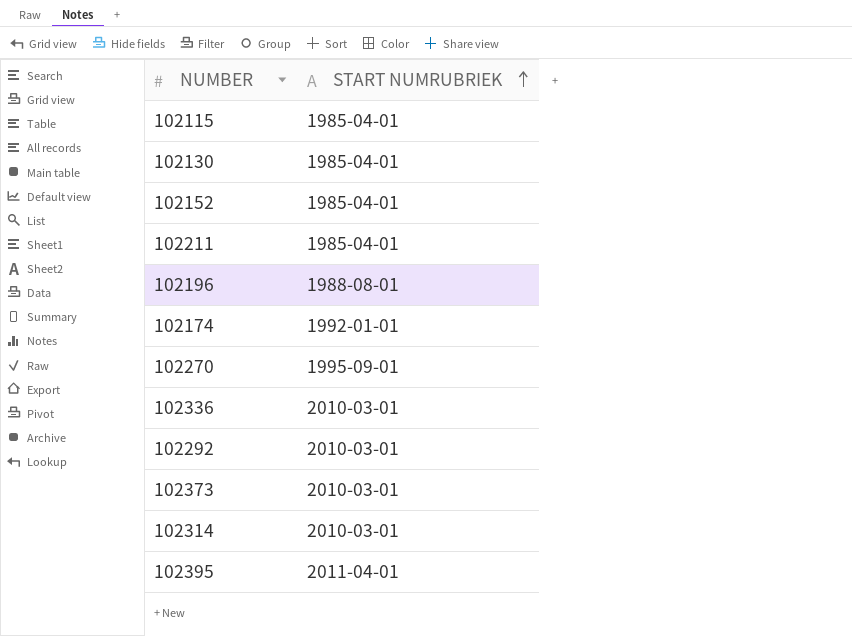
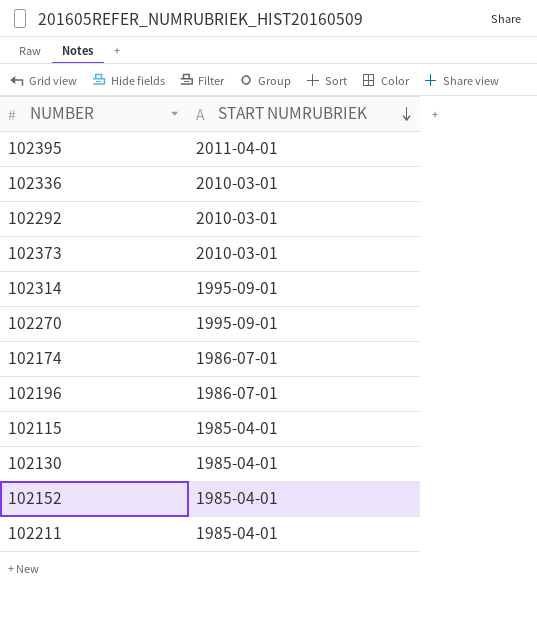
row order: START NUMRUBRIEK ascending -> START NUMRUBRIEK descending
102314 | START NUMRUBRIEK: 2010-03-01 -> 1995-09-01
102174 | START NUMRUBRIEK: 1992-01-01 -> 1986-07-01
102196 | START NUMRUBRIEK: 1988-08-01 -> 1986-07-01

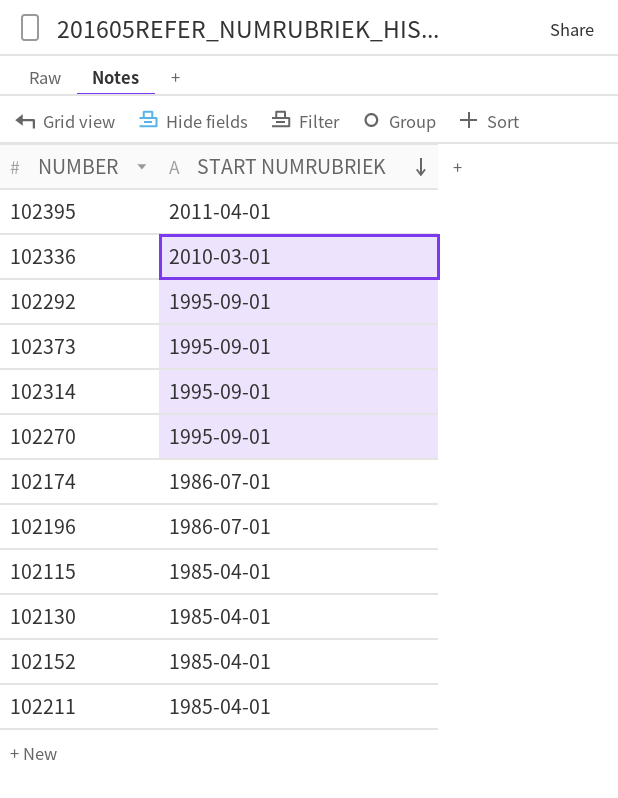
102292 | START NUMRUBRIEK: 2010-03-01 -> 1995-09-01
102373 | START NUMRUBRIEK: 2010-03-01 -> 1995-09-01

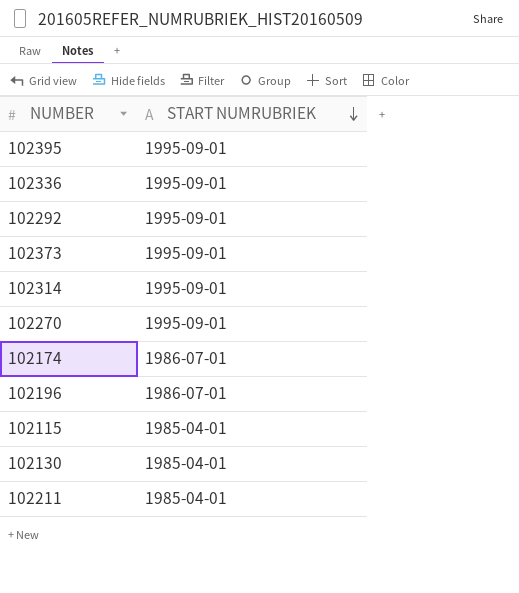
row 102152: 1985-04-01 -> none
102395 | START NUMRUBRIEK: 2011-04-01 -> 1995-09-01
102336 | START NUMRUBRIEK: 2010-03-01 -> 1995-09-01

